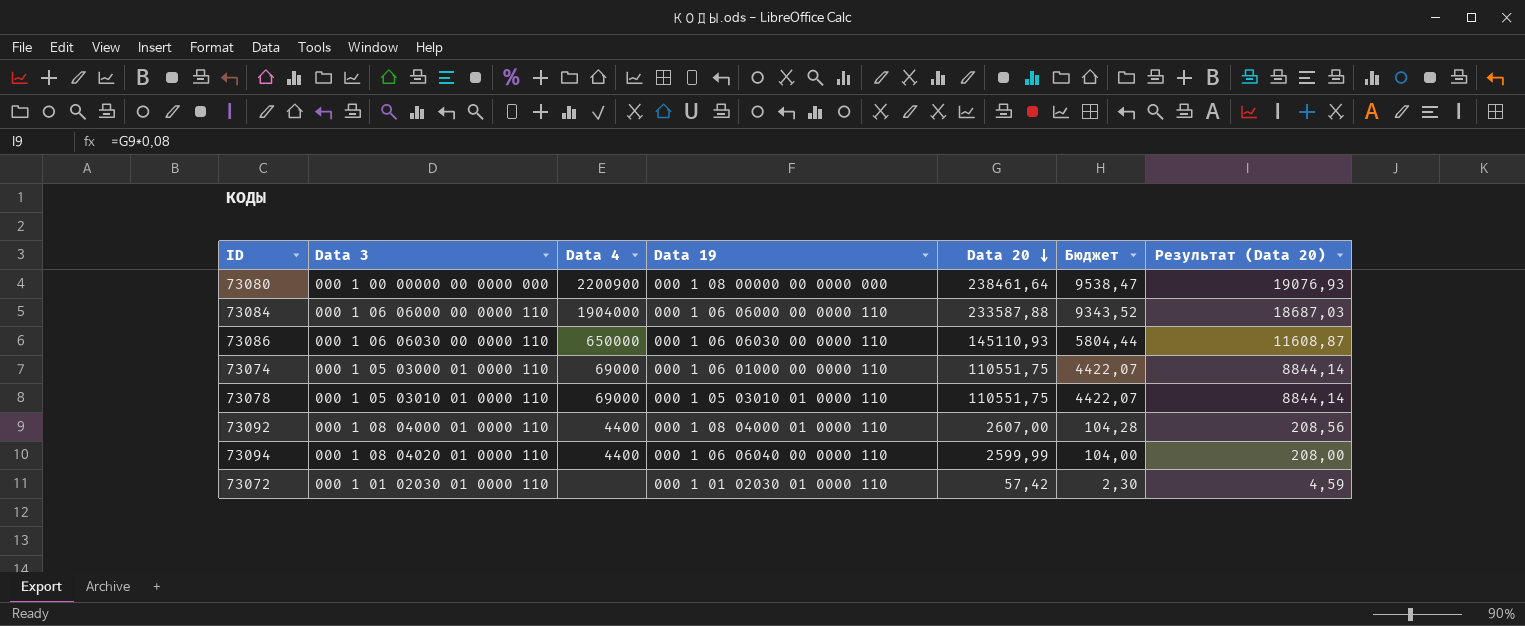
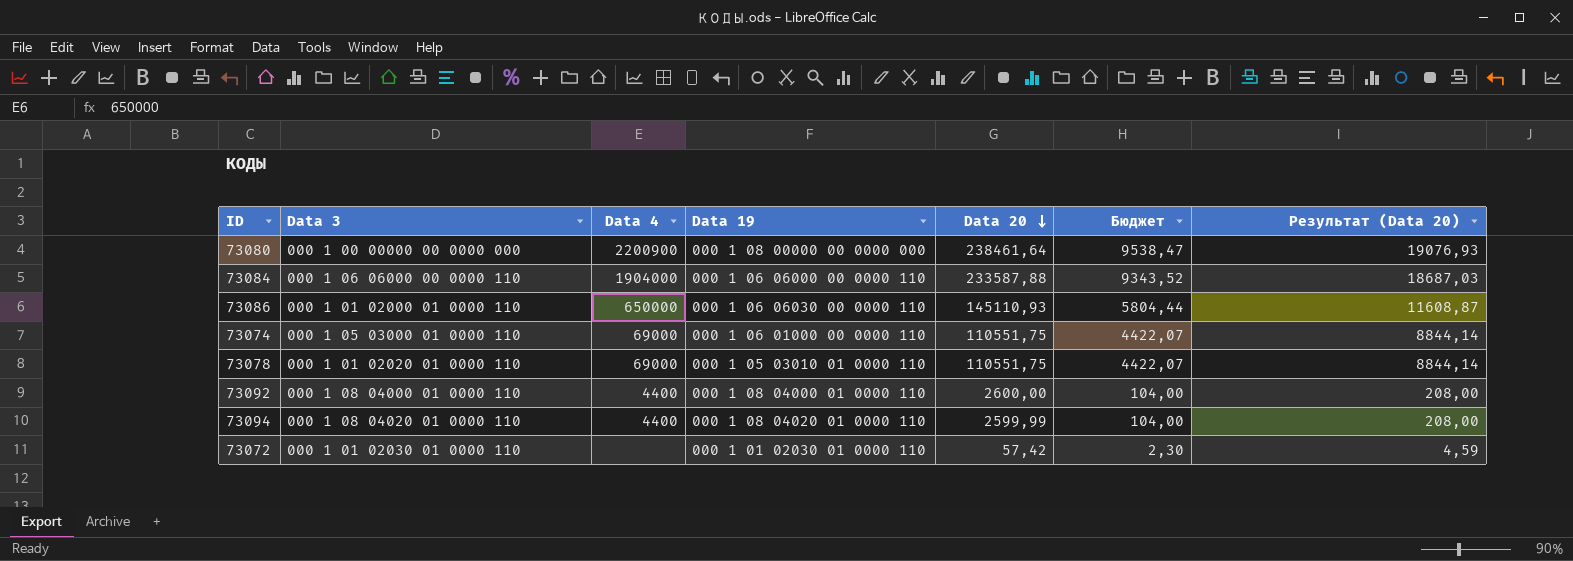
73086 | Data 3: 000 1 06 06030 00 0000 110 -> 000 1 01 02000 01 0000 110
73078 | Data 3: 000 1 05 03010 01 0000 110 -> 000 1 01 02020 01 0000 110
73092 | Data 20: 2607,00 -> 2600,00
73092 | Бюджет: 104,28 -> 104,00
73092 | Результат (Data 20): 208,56 -> 208,00
73094 | Data 19: 000 1 06 06040 00 0000 110 -> 000 1 08 04020 01 0000 110

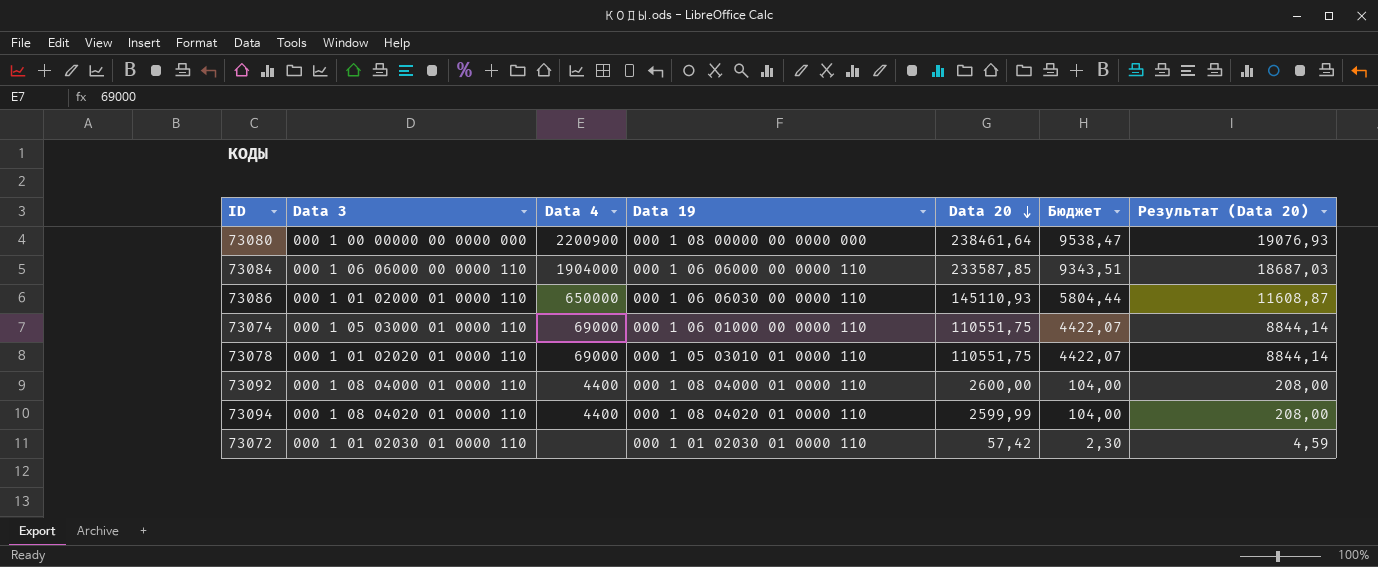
73084 | Data 20: 233587,88 -> 233587,85
73084 | Бюджет: 9343,52 -> 9343,51

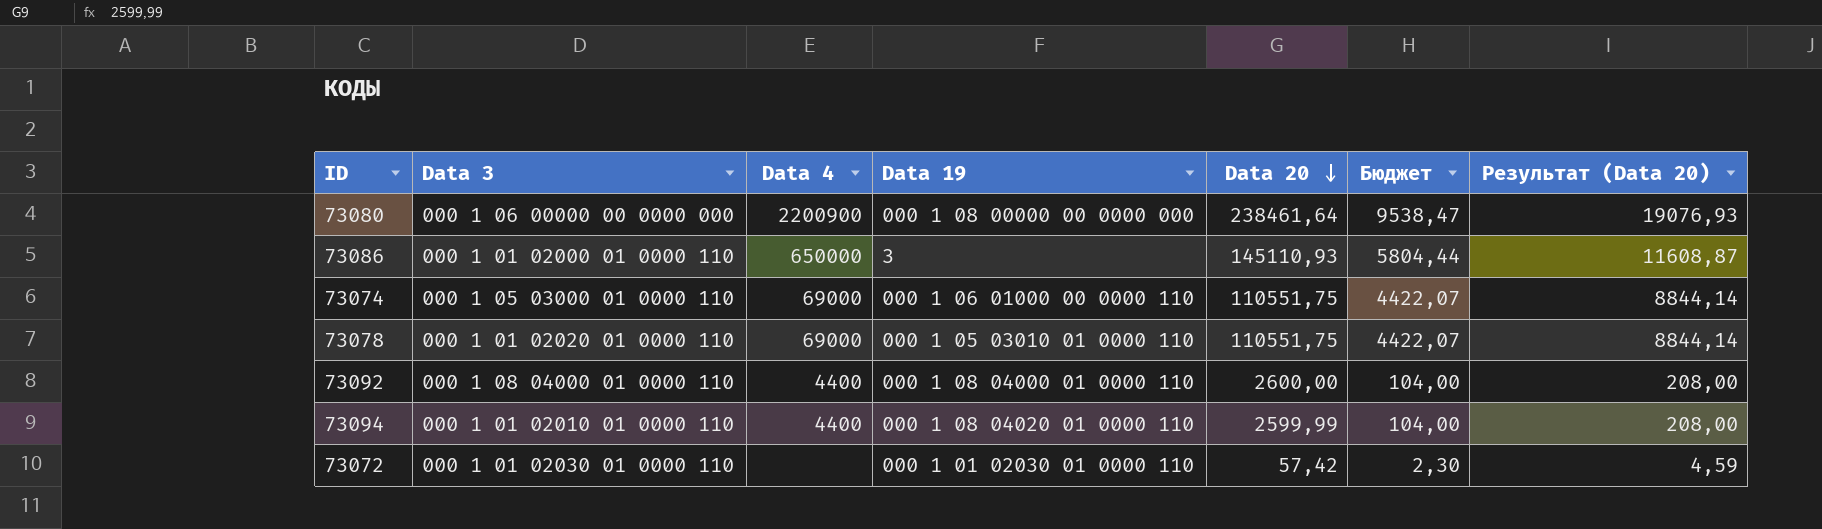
row 73084: 000 1 06 06000 00 0000 110 | 1904000 | 000 1 06 06000 00 0000 110 | 233587,85 | 9343,51 | 18687,03 -> none
73080 | Data 3: 000 1 00 00000 00 0000 000 -> 000 1 06 00000 00 0000 000
73086 | Data 19: 000 1 06 06030 00 0000 110 -> 3
73094 | Data 3: 000 1 08 04020 01 0000 110 -> 000 1 01 02010 01 0000 110

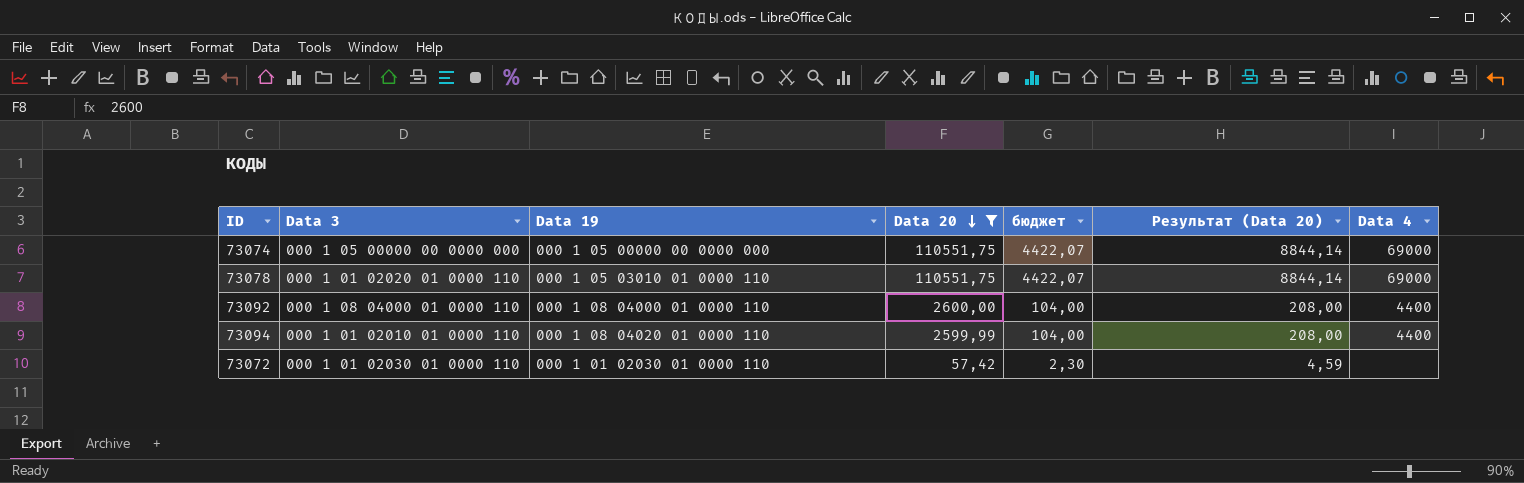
filter: none -> Data 20 <= 110551,75
column name: Бюджет -> бюджет
column Data 4 | position: 3 -> 7
73074 | Data 3: 000 1 05 03000 01 0000 110 -> 000 1 05 00000 00 0000 000
73074 | Data 19: 000 1 06 01000 00 0000 110 -> 000 1 05 00000 00 0000 000

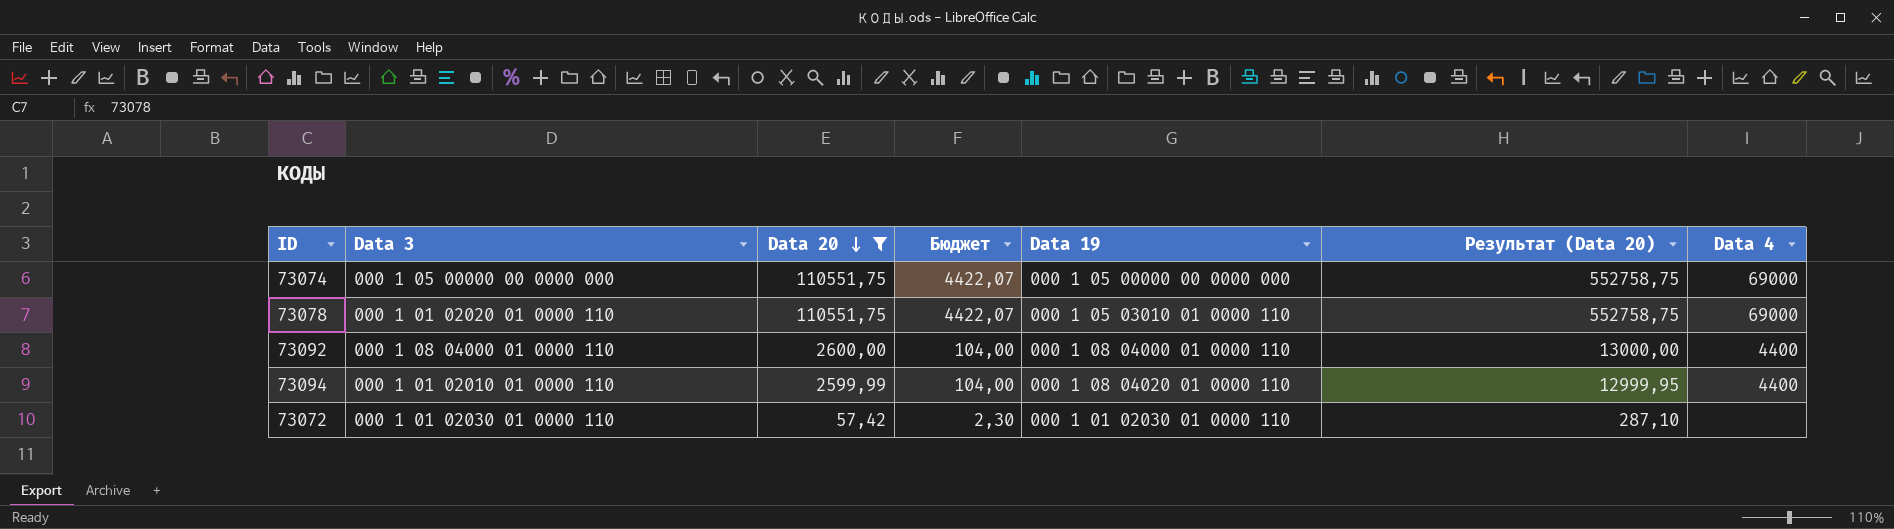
column name: бюджет -> Бюджет
column Data 19 | position: 3 -> 5
column Результат (Data 20) | formula: [Data 20] * 0,08 -> [Data 20] * 5

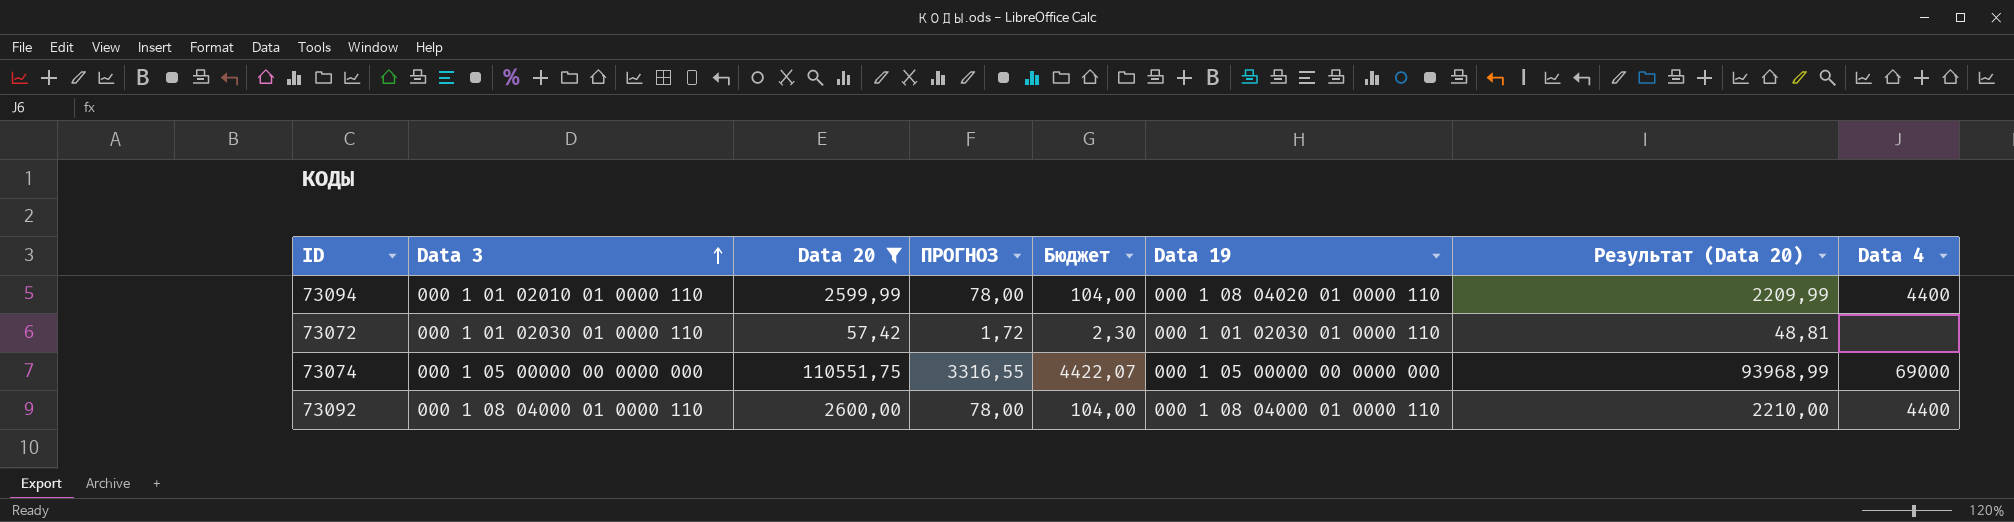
row order: Data 20 descending -> Data 3 ascending
column ПРОГНОЗ | formula: none -> [Data 20] * 0,03
column Результат (Data 20) | formula: [Data 20] * 5 -> [Data 20] * 0,85
row 73078: 000 1 01 02020 01 0000 110 | 110551,75 | 4422,07 | 000 1 05 03010 01 0000 110 | 552758,75 | 69000 -> none

